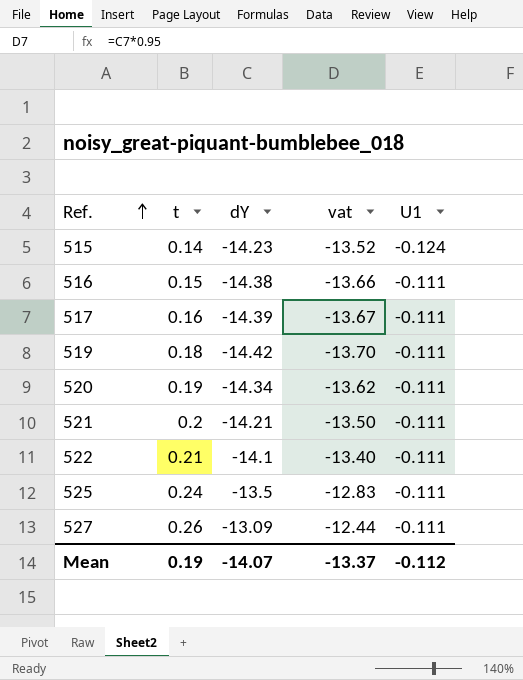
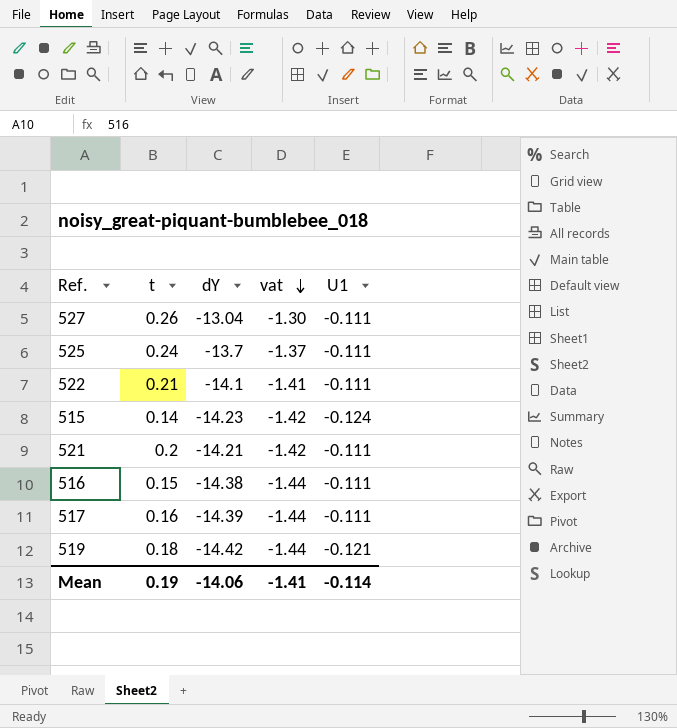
row order: Ref. ascending -> vat descending
column vat | formula: [dY] * 0.95 -> [dY] * 0.1
row 520: 0.19 | -14.34 | -13.62 | -0.111 -> none
527 | dY: -13.09 -> -13.04
525 | dY: -13.5 -> -13.7
519 | U1: -0.111 -> -0.121
Mean | dY: -14.07 -> -14.06
Mean | vat: -13.37 -> -1.41
Mean | U1: -0.112 -> -0.114

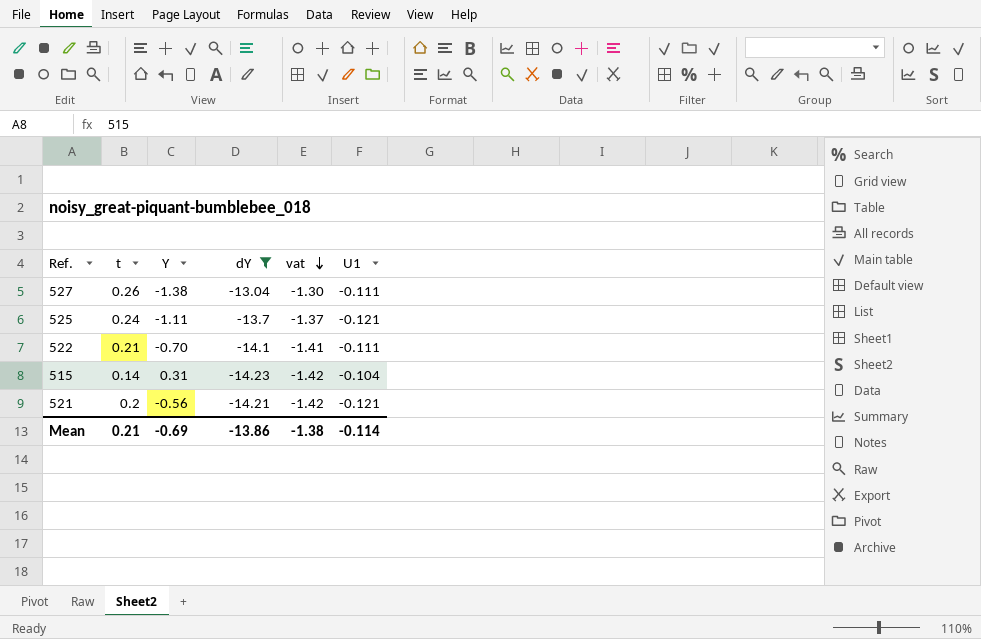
filter: none -> dY >= -14.23
column Y | position: none -> 3
525 | U1: -0.111 -> -0.121
515 | U1: -0.124 -> -0.104
521 | U1: -0.111 -> -0.121
Mean | t: 0.19 -> 0.21
Mean | dY: -14.06 -> -13.86
Mean | vat: -1.41 -> -1.38

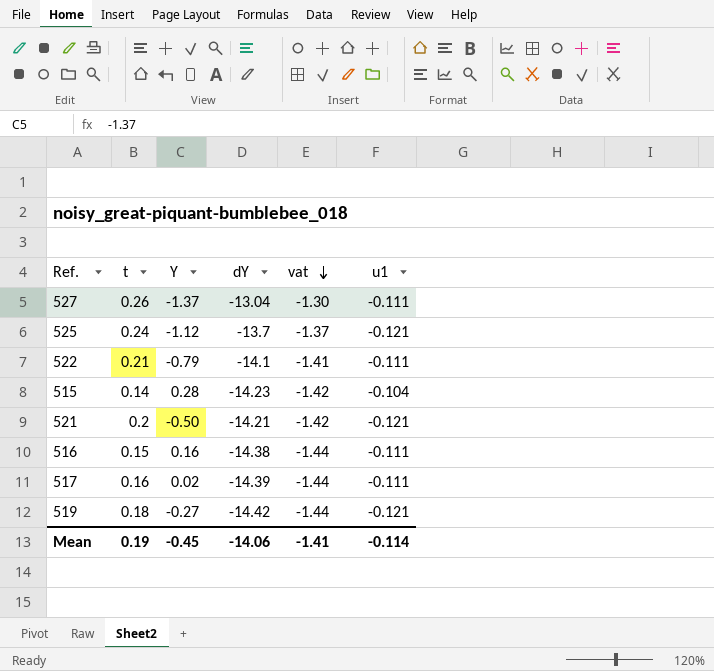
filter: dY >= -14.23 -> none
column name: U1 -> u1
527 | Y: -1.38 -> -1.37
525 | Y: -1.11 -> -1.12
522 | Y: -0.70 -> -0.79
515 | Y: 0.31 -> 0.28
521 | Y: -0.56 -> -0.50
Mean | t: 0.21 -> 0.19
Mean | Y: -0.69 -> -0.45
Mean | dY: -13.86 -> -14.06
Mean | vat: -1.38 -> -1.41

